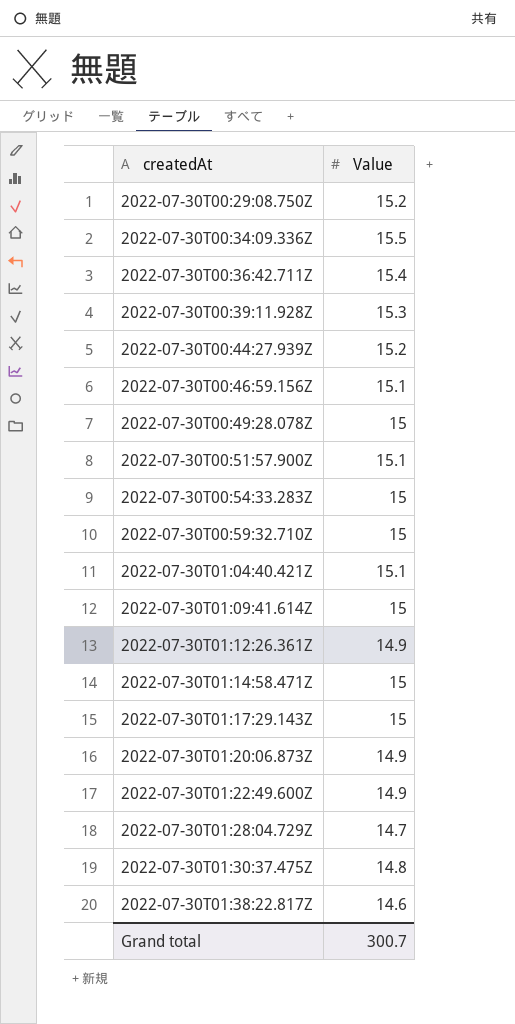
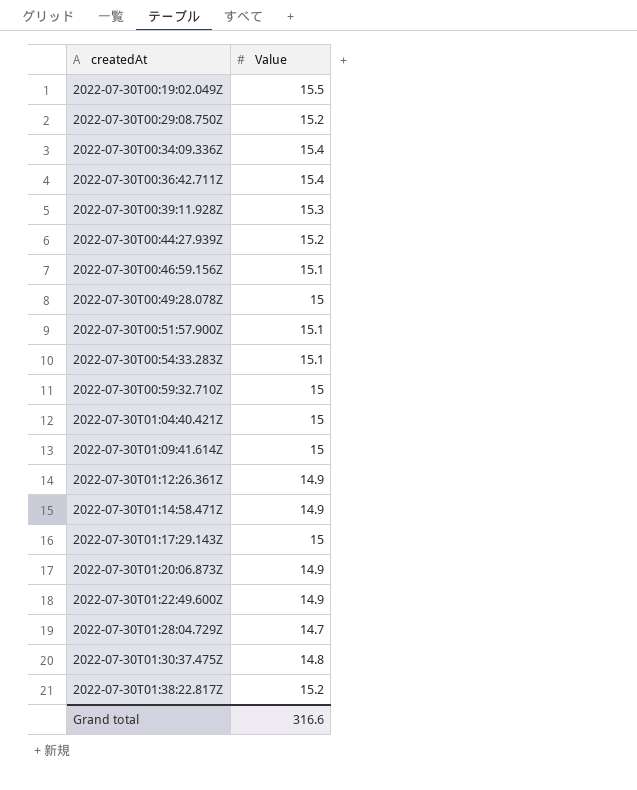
row 2022-07-30T00:19:02.049Z: none -> 15.5
2022-07-30T00:34:09.336Z | Value: 15.5 -> 15.4
2022-07-30T00:54:33.283Z | Value: 15 -> 15.1
2022-07-30T01:04:40.421Z | Value: 15.1 -> 15
2022-07-30T01:14:58.471Z | Value: 15 -> 14.9
2022-07-30T01:38:22.817Z | Value: 14.6 -> 15.2
Grand total | Value: 300.7 -> 316.6

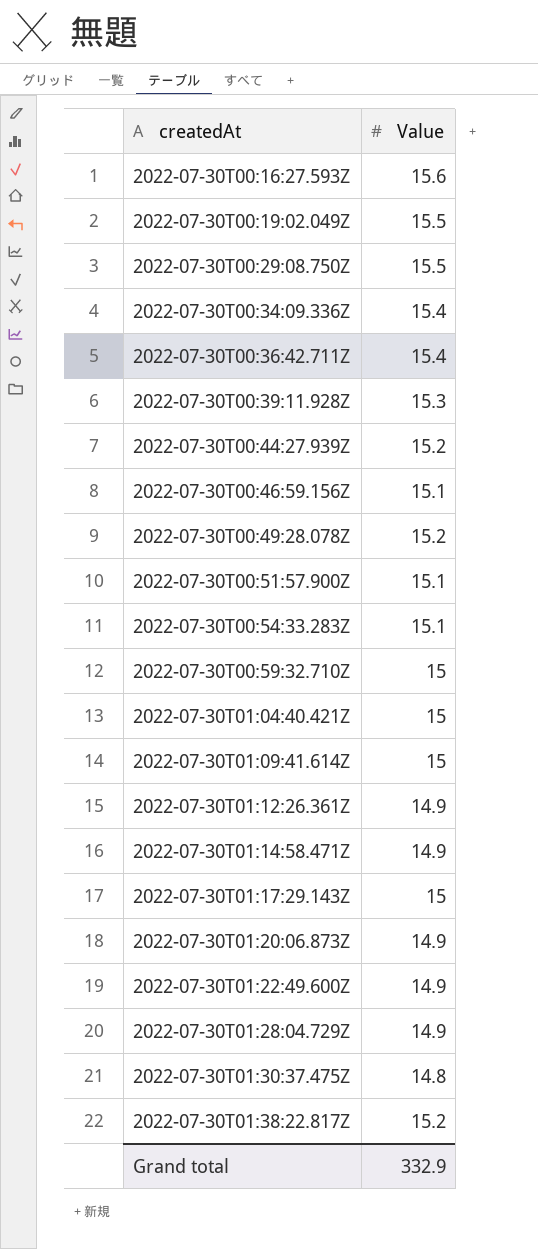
row 2022-07-30T00:16:27.593Z: none -> 15.6
2022-07-30T00:29:08.750Z | Value: 15.2 -> 15.5
2022-07-30T00:49:28.078Z | Value: 15 -> 15.2
2022-07-30T01:28:04.729Z | Value: 14.7 -> 14.9
Grand total | Value: 316.6 -> 332.9

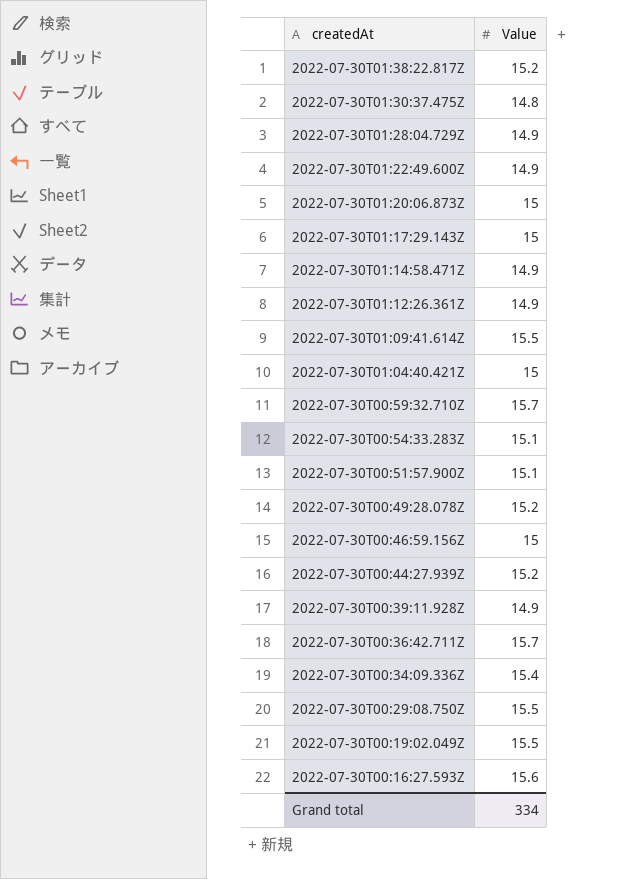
row order: createdAt ascending -> createdAt descending
2022-07-30T01:20:06.873Z | Value: 14.9 -> 15
2022-07-30T01:09:41.614Z | Value: 15 -> 15.5
2022-07-30T00:59:32.710Z | Value: 15 -> 15.7
2022-07-30T00:46:59.156Z | Value: 15.1 -> 15
2022-07-30T00:39:11.928Z | Value: 15.3 -> 14.9
2022-07-30T00:36:42.711Z | Value: 15.4 -> 15.7
Grand total | Value: 332.9 -> 334

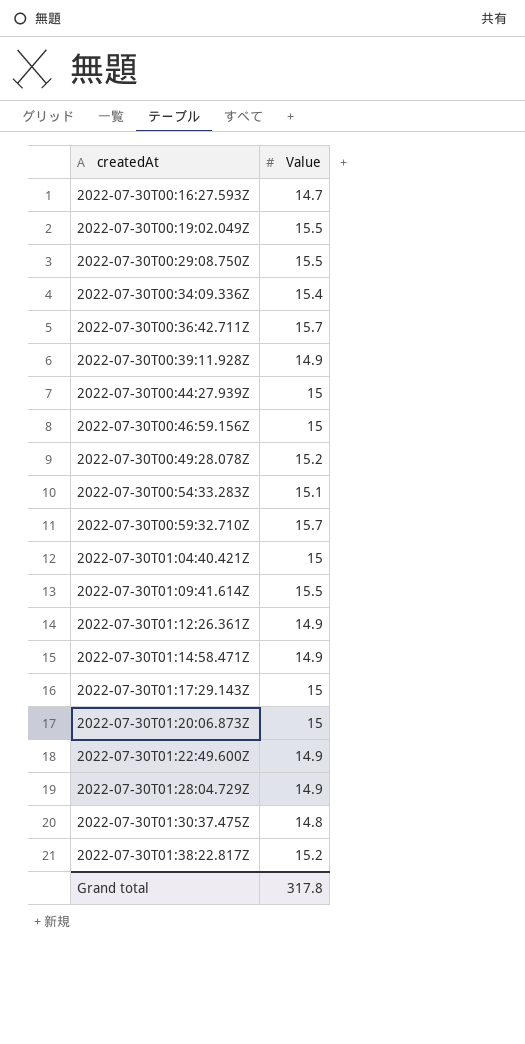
row order: createdAt descending -> createdAt ascending
row 2022-07-30T00:51:57.900Z: 15.1 -> none
2022-07-30T00:16:27.593Z | Value: 15.6 -> 14.7
2022-07-30T00:44:27.939Z | Value: 15.2 -> 15
Grand total | Value: 334 -> 317.8

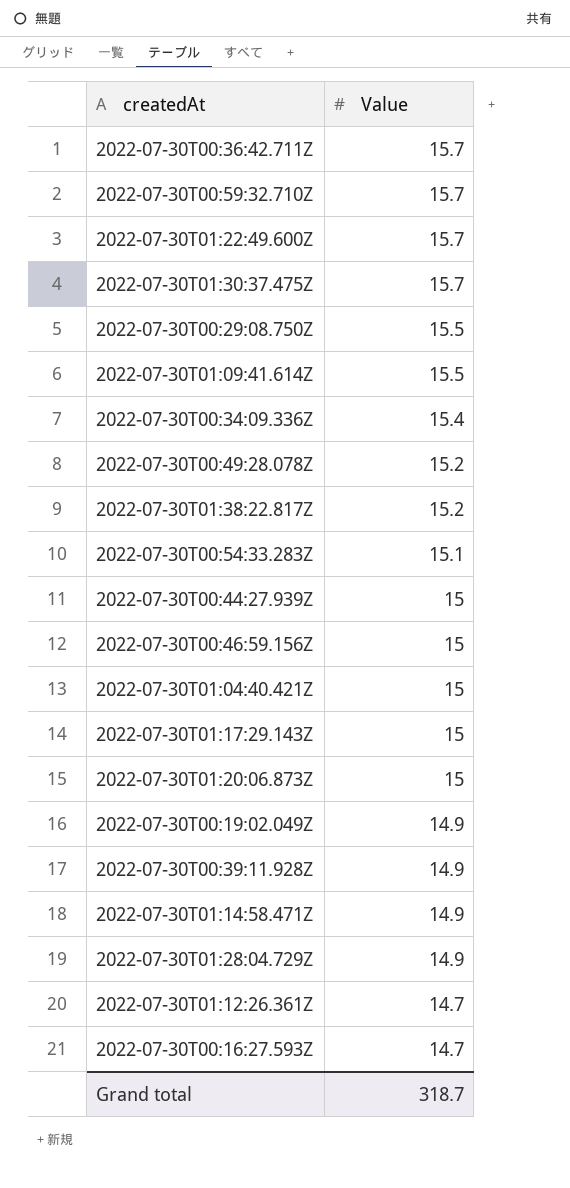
row order: createdAt ascending -> Value descending
2022-07-30T01:22:49.600Z | Value: 14.9 -> 15.7
2022-07-30T01:30:37.475Z | Value: 14.8 -> 15.7
2022-07-30T00:19:02.049Z | Value: 15.5 -> 14.9
2022-07-30T01:12:26.361Z | Value: 14.9 -> 14.7
Grand total | Value: 317.8 -> 318.7

